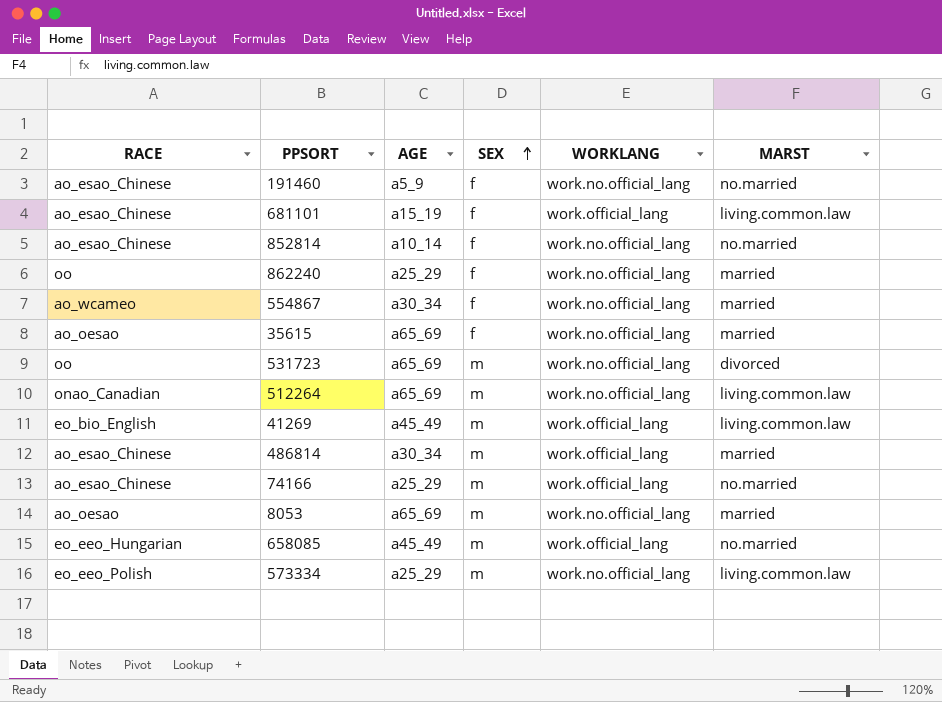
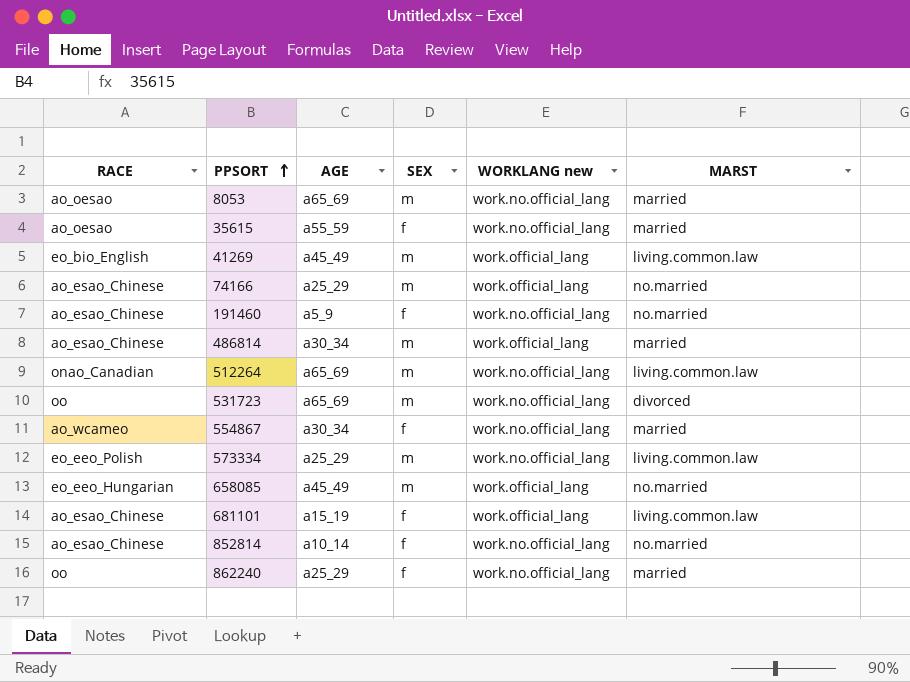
row order: SEX ascending -> PPSORT ascending
column name: WORKLANG -> WORKLANG new
35615 | AGE: a65_69 -> a55_59

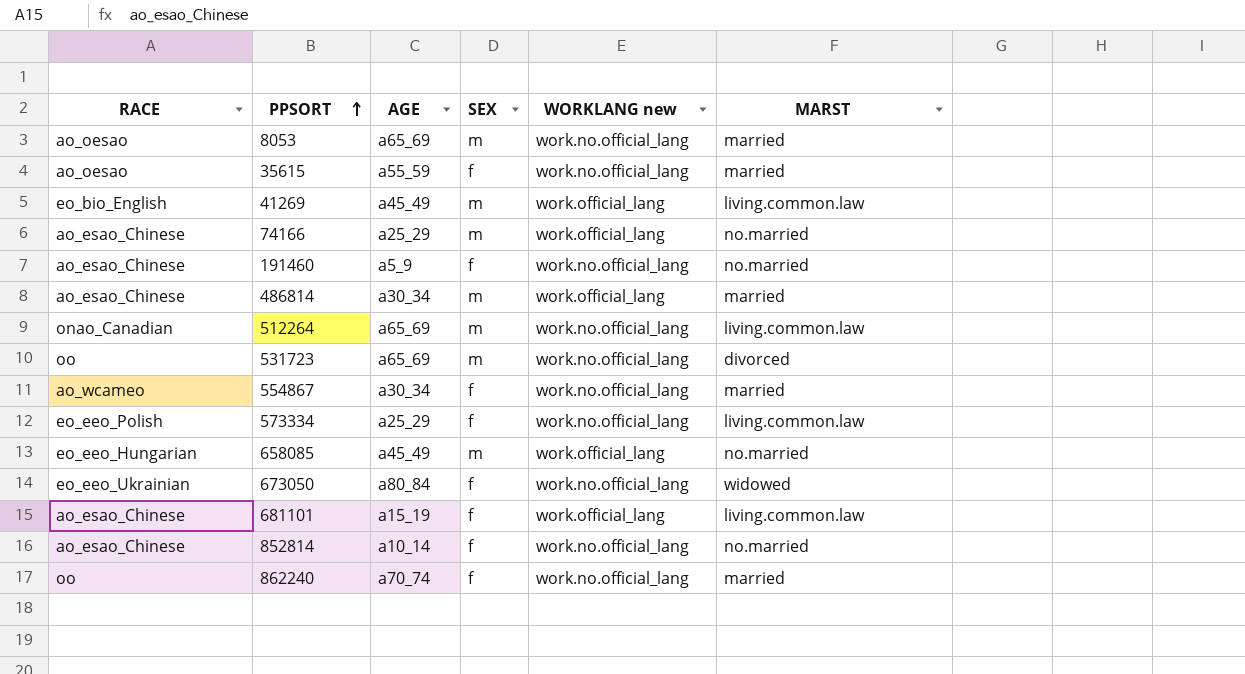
573334 | SEX: m -> f
row 673050: none -> eo_eeo_Ukrainian | a80_84 | f | work.no.official_lang | widowed
862240 | AGE: a25_29 -> a70_74

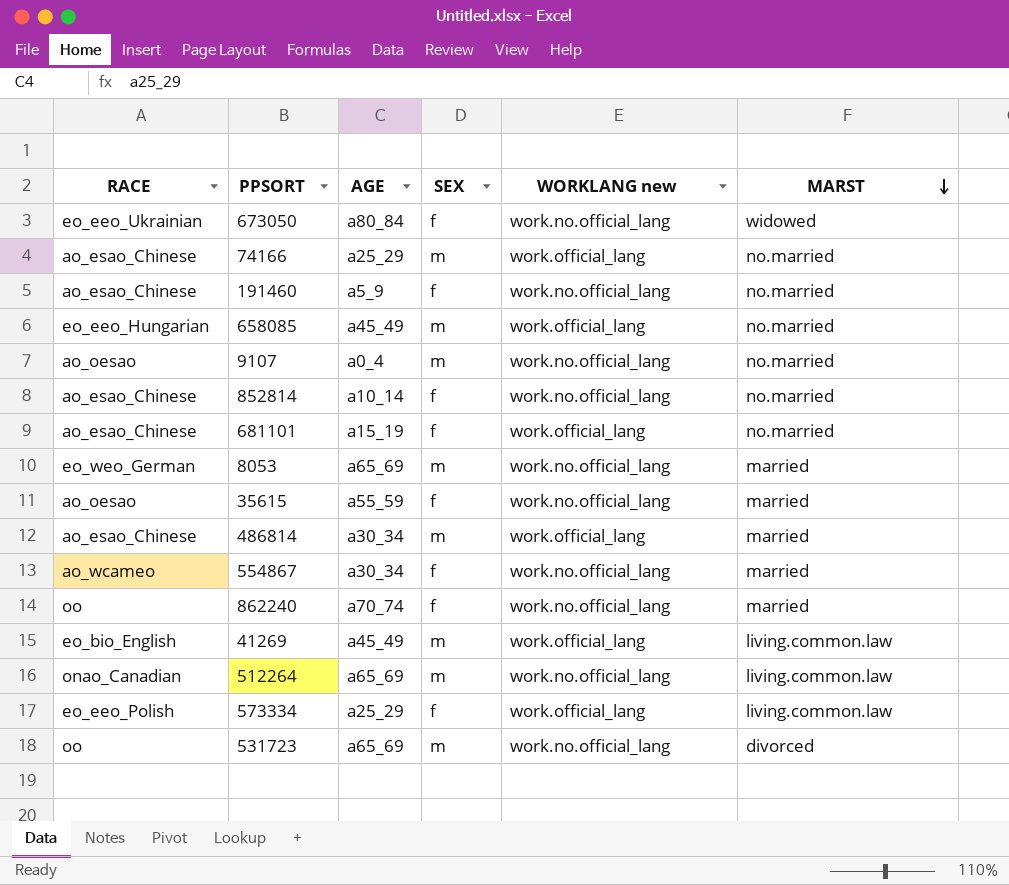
row order: PPSORT ascending -> MARST descending
row 9107: none -> ao_oesao | a0_4 | m | work.no.official_lang | no.married
681101 | MARST: living.common.law -> no.married
8053 | RACE: ao_oesao -> eo_weo_German
573334 | WORKLANG new: work.no.official_lang -> work.official_lang

